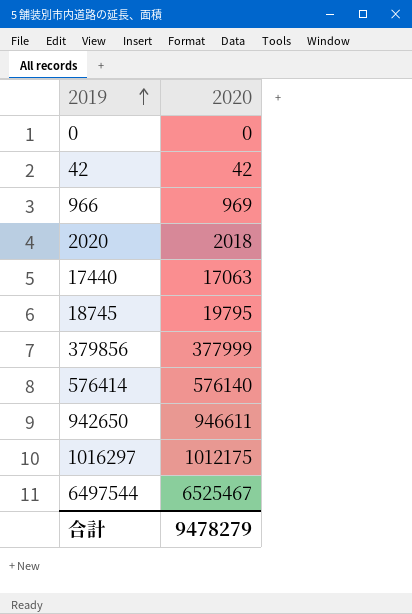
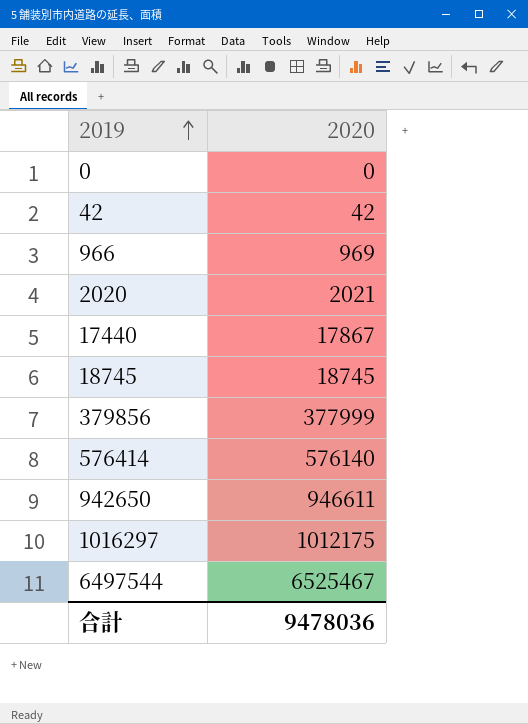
2020 | 2020: 2018 -> 2021
17440 | 2020: 17063 -> 17867
18745 | 2020: 19795 -> 18745
合計 | 2020: 9478279 -> 9478036

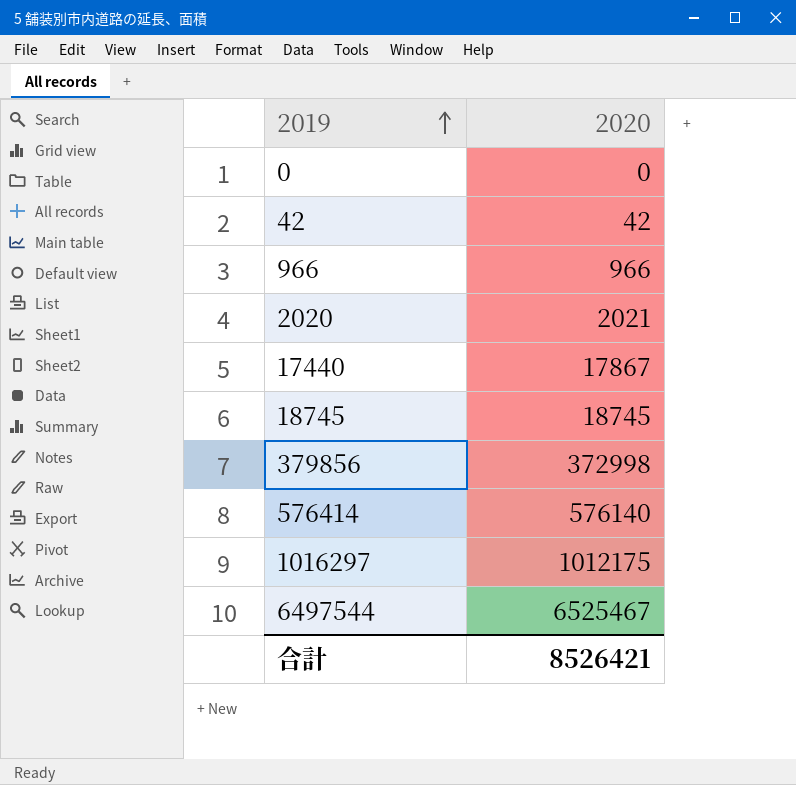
row 942650: 946611 -> none
966 | 2020: 969 -> 966
379856 | 2020: 377999 -> 372998
合計 | 2020: 9478036 -> 8526421

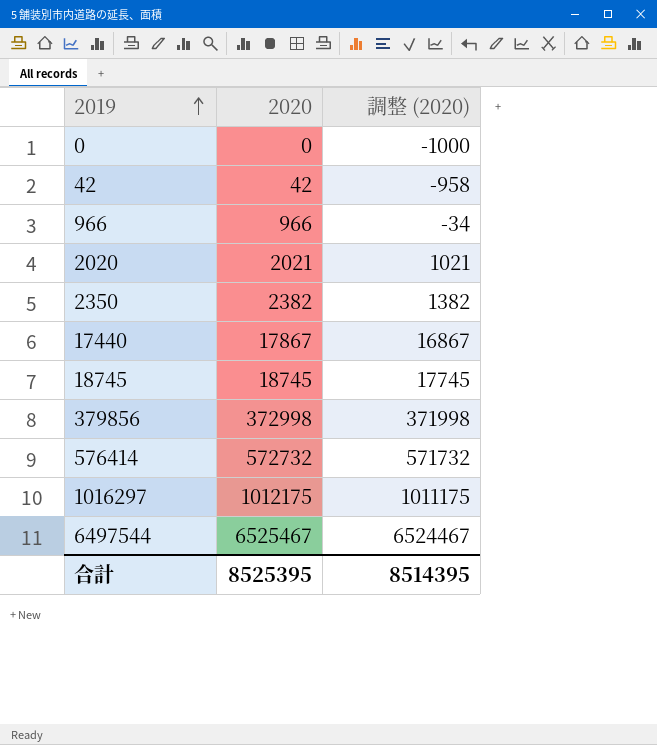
column 調整 (2020) | formula: none -> [2020] - 1000
row 2350: none -> 2382 | 1382
576414 | 2020: 576140 -> 572732
合計 | 2020: 8526421 -> 8525395

